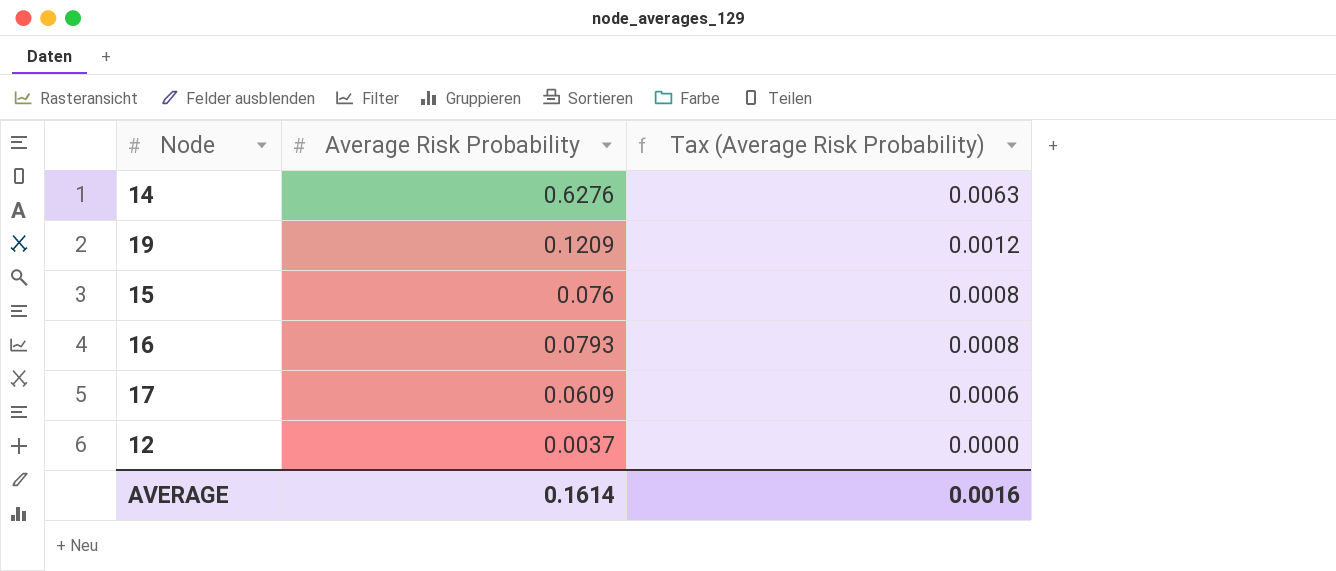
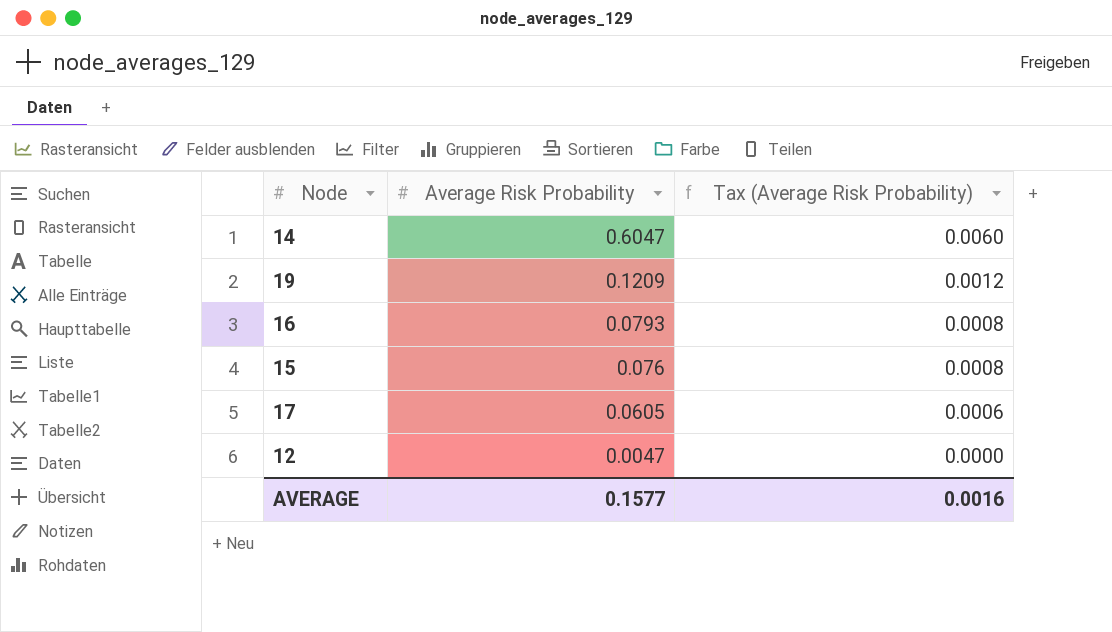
row order: Tax (Average Risk Probability) descending -> Average Risk Probability descending
14 | Average Risk Probability: 0.6276 -> 0.6047
14 | Tax (Average Risk Probability): 0.0063 -> 0.0060
17 | Average Risk Probability: 0.0609 -> 0.0605
12 | Average Risk Probability: 0.0037 -> 0.0047
AVERAGE | Average Risk Probability: 0.1614 -> 0.1577

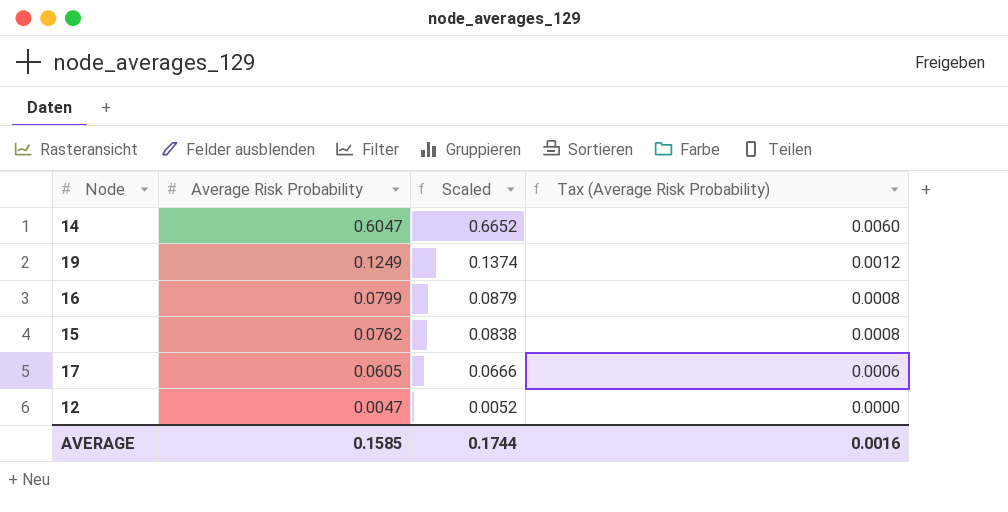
column Scaled | formula: none -> [Average Risk Probability] * 1.1
19 | Average Risk Probability: 0.1209 -> 0.1249
16 | Average Risk Probability: 0.0793 -> 0.0799
15 | Average Risk Probability: 0.076 -> 0.0762
AVERAGE | Average Risk Probability: 0.1577 -> 0.1585

